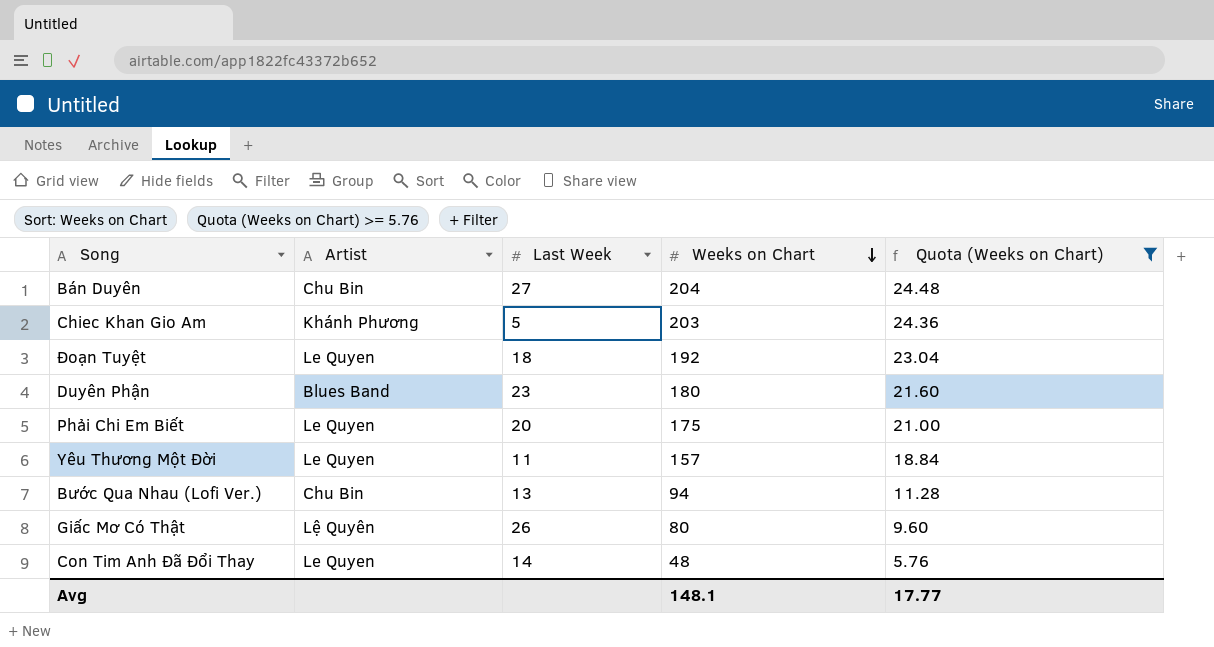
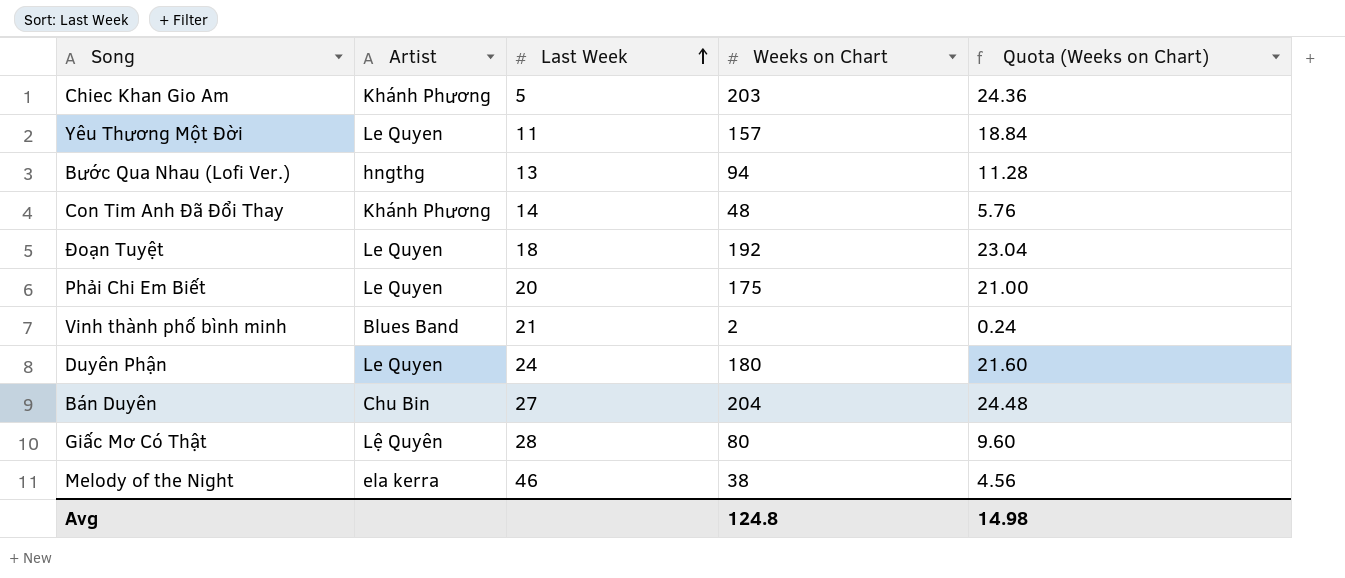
filter: Quota (Weeks on Chart) >= 5.76 -> none
row order: Weeks on Chart descending -> Last Week ascending
Bước Qua Nhau (Lofi Ver.) | Artist: Chu Bin -> hngthg
Con Tim Anh Đã Đổi Thay | Artist: Le Quyen -> Khánh Phương
Duyên Phận | Artist: Blues Band -> Le Quyen
Duyên Phận | Last Week: 23 -> 24
Giấc Mơ Có Thật | Last Week: 26 -> 28
Avg | Weeks on Chart: 148.1 -> 124.8
Avg | Quota (Weeks on Chart): 17.77 -> 14.98

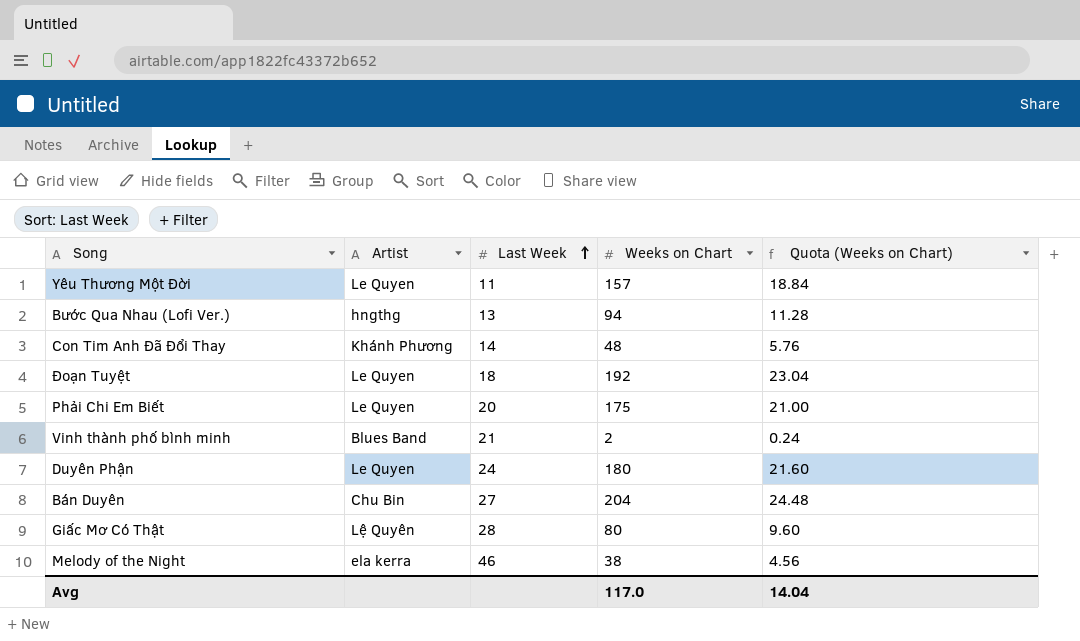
row Chiec Khan Gio Am: Khánh Phương | 5 | 203 | 24.36 -> none
Avg | Weeks on Chart: 124.8 -> 117.0
Avg | Quota (Weeks on Chart): 14.98 -> 14.04

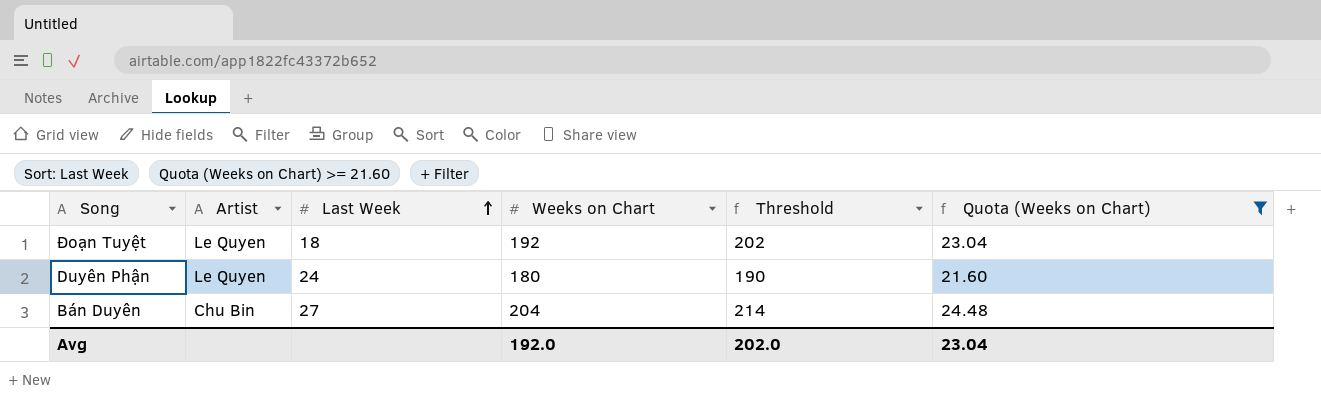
filter: none -> Quota (Weeks on Chart) >= 21.60
column Threshold | formula: none -> [Weeks on Chart] + 10
Avg | Weeks on Chart: 117.0 -> 192.0
Avg | Quota (Weeks on Chart): 14.04 -> 23.04

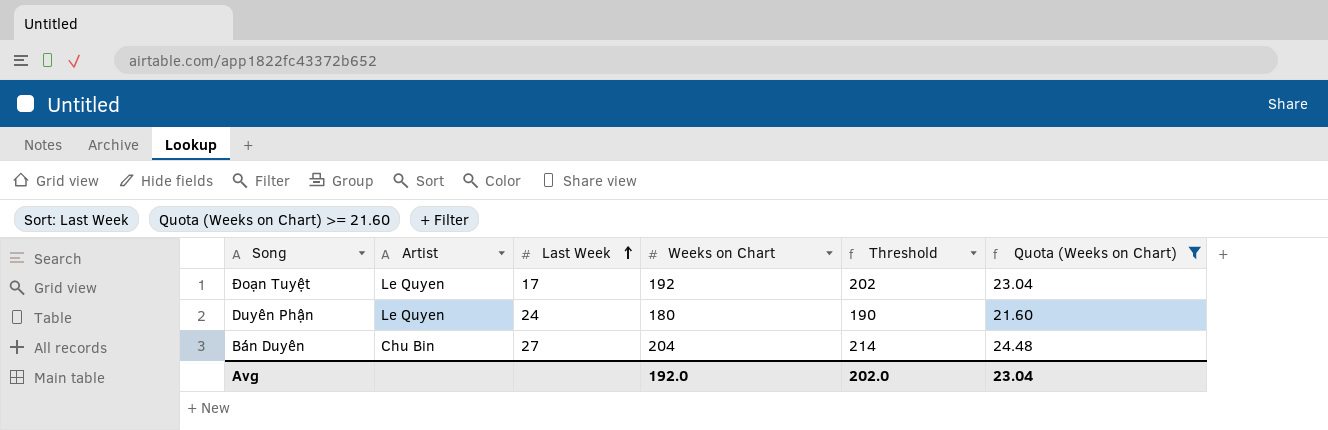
Đoạn Tuyệt | Last Week: 18 -> 17

